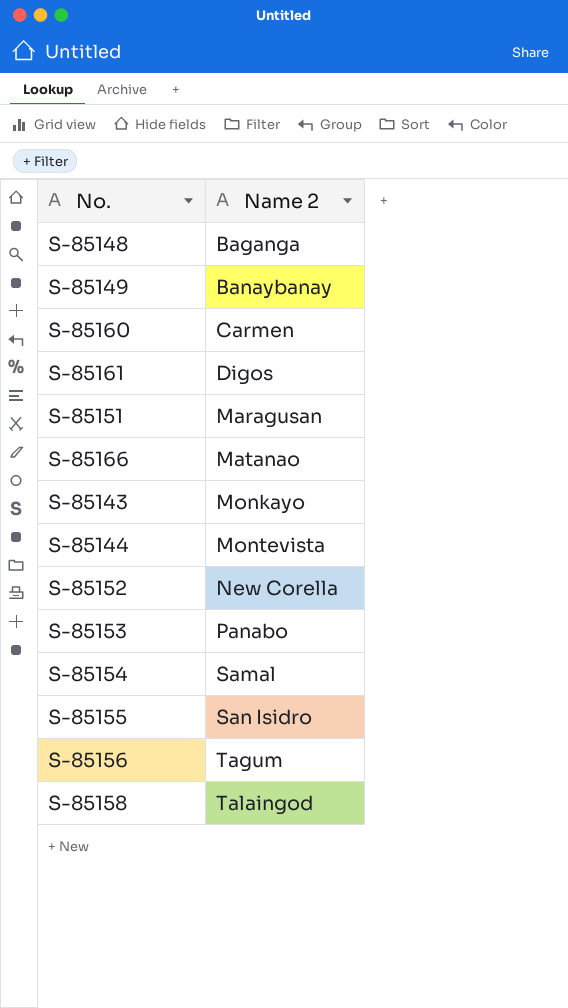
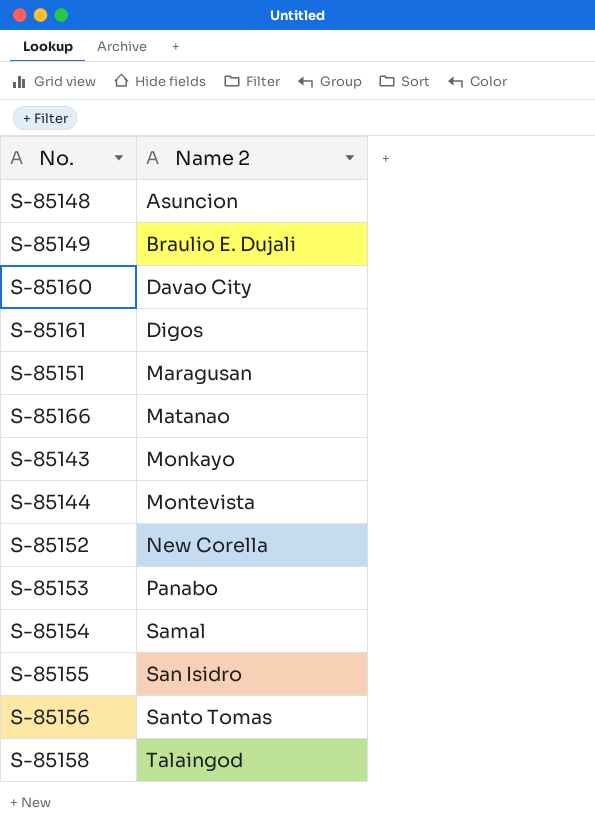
S-85148 | Name 2: Baganga -> Asuncion
S-85149 | Name 2: Banaybanay -> Braulio E. Dujali
S-85160 | Name 2: Carmen -> Davao City
S-85156 | Name 2: Tagum -> Santo Tomas

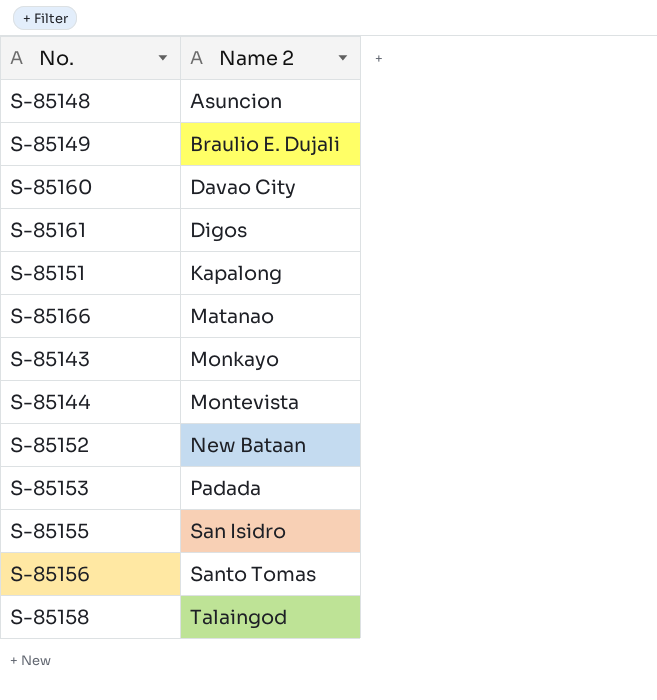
row S-85154: Samal -> none
S-85151 | Name 2: Maragusan -> Kapalong
S-85152 | Name 2: New Corella -> New Bataan
S-85153 | Name 2: Panabo -> Padada

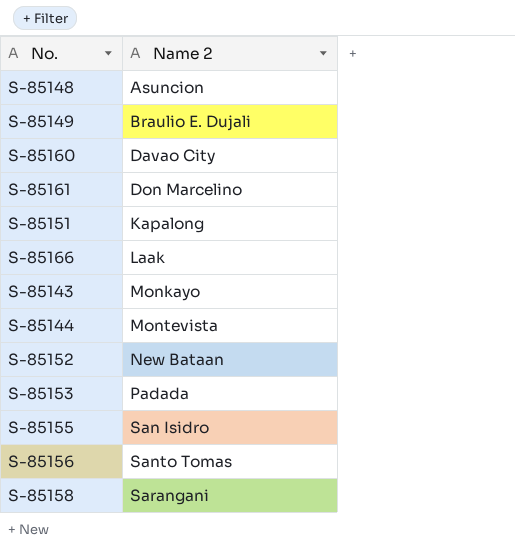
S-85161 | Name 2: Digos -> Don Marcelino
S-85166 | Name 2: Matanao -> Laak
S-85158 | Name 2: Talaingod -> Sarangani

